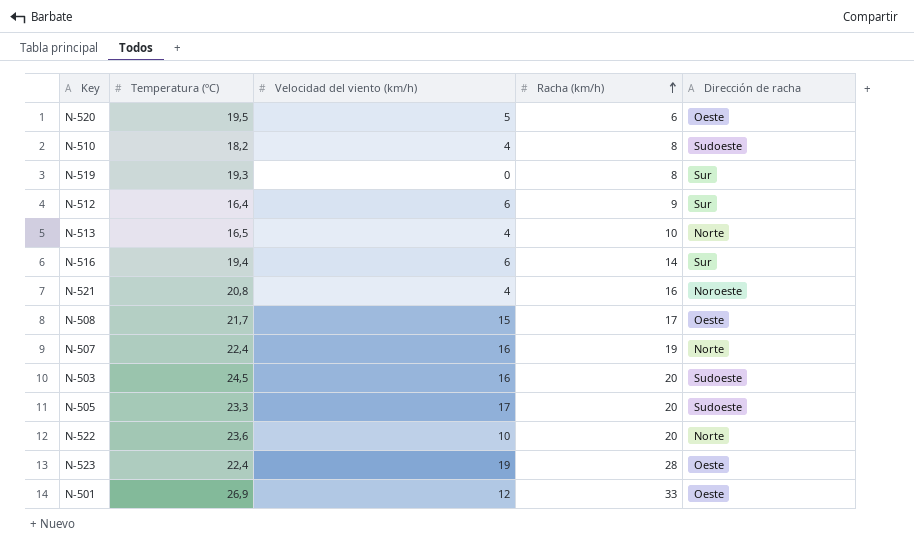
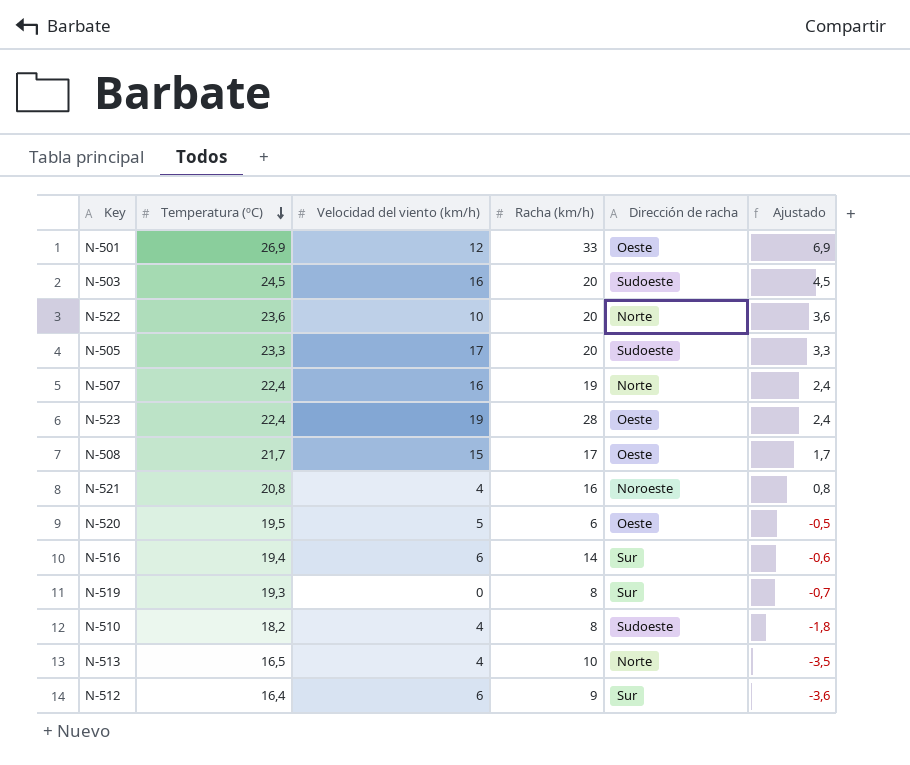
row order: Racha (km/h) ascending -> Temperatura (ºC) descending
column Ajustado | formula: none -> [Temperatura (ºC)] - 20

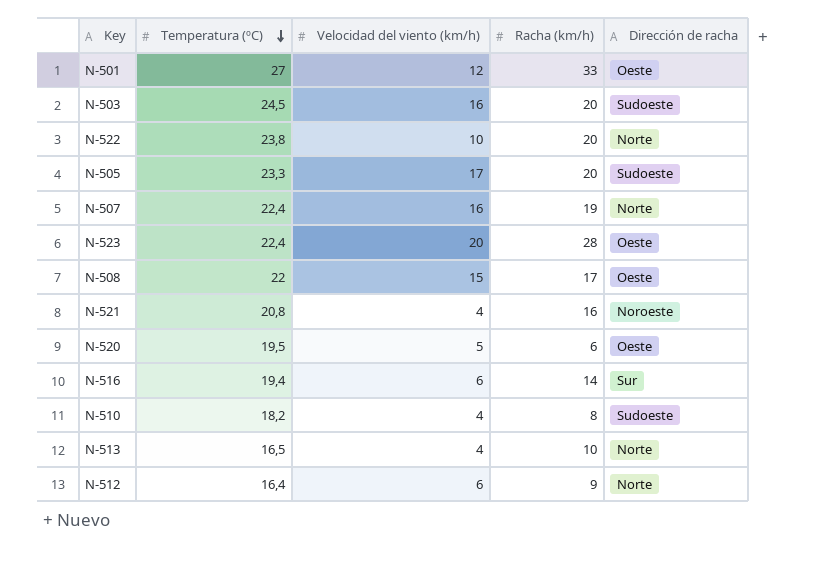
column Ajustado | formula: [Temperatura (ºC)] - 20 -> none
row N-519: 19,3 | 0 | 8 | Sur | -0,7 -> none
N-501 | Temperatura (ºC): 26,9 -> 27
N-522 | Temperatura (ºC): 23,6 -> 23,8
N-523 | Velocidad del viento (km/h): 19 -> 20
N-508 | Temperatura (ºC): 21,7 -> 22
N-512 | Dirección de racha: Sur -> Norte

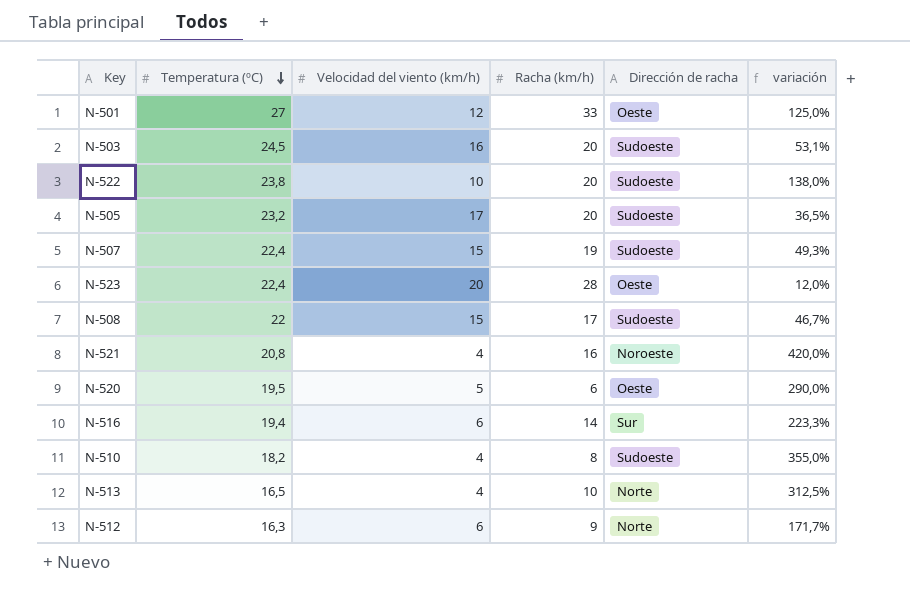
column variación | formula: none -> ([Temperatura (ºC)] - [Velocidad del viento (km/h)]) / [Velocidad del viento (km/h)]
N-522 | Dirección de racha: Norte -> Sudoeste
N-505 | Temperatura (ºC): 23,3 -> 23,2
N-507 | Velocidad del viento (km/h): 16 -> 15
N-507 | Dirección de racha: Norte -> Sudoeste
N-508 | Dirección de racha: Oeste -> Sudoeste
N-512 | Temperatura (ºC): 16,4 -> 16,3

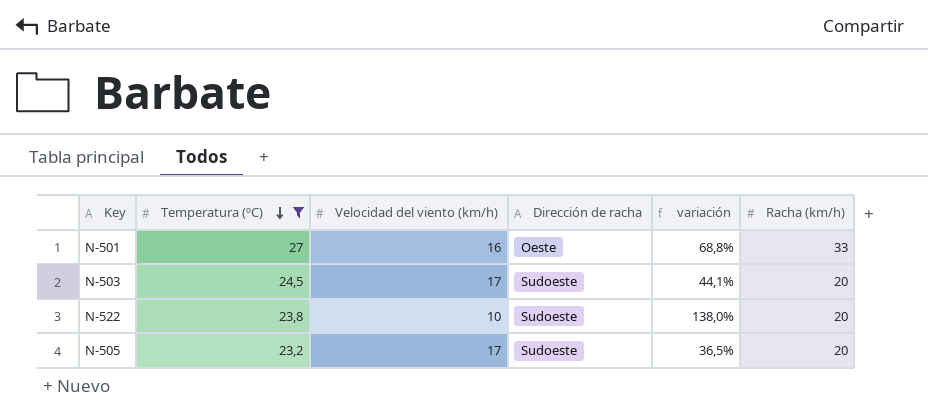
filter: none -> Temperatura (ºC) >= 23,2
column Racha (km/h) | position: 4 -> 6
N-501 | Velocidad del viento (km/h): 12 -> 16
N-501 | variación: 125,0% -> 68,8%
N-503 | Velocidad del viento (km/h): 16 -> 17
N-503 | variación: 53,1% -> 44,1%

